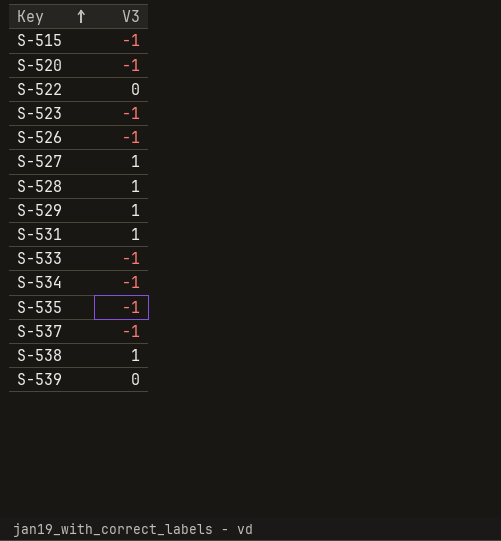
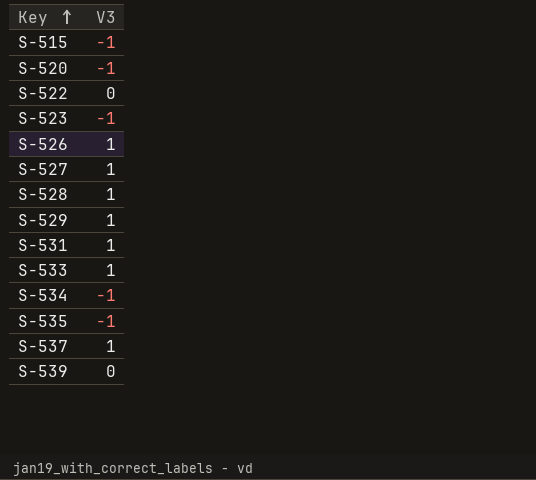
row S-538: 1 -> none
S-526 | V3: -1 -> 1
S-533 | V3: -1 -> 1
S-537 | V3: -1 -> 1

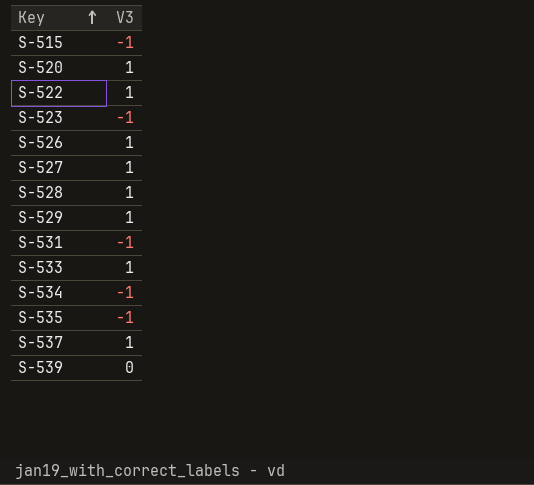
S-520 | V3: -1 -> 1
S-522 | V3: 0 -> 1
S-531 | V3: 1 -> -1

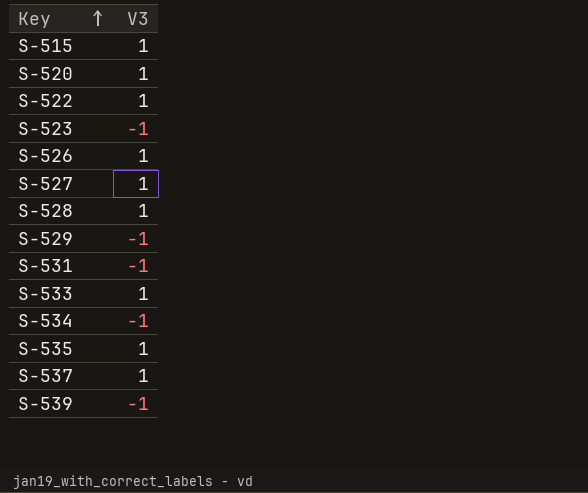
S-515 | V3: -1 -> 1
S-529 | V3: 1 -> -1
S-535 | V3: -1 -> 1
S-539 | V3: 0 -> -1

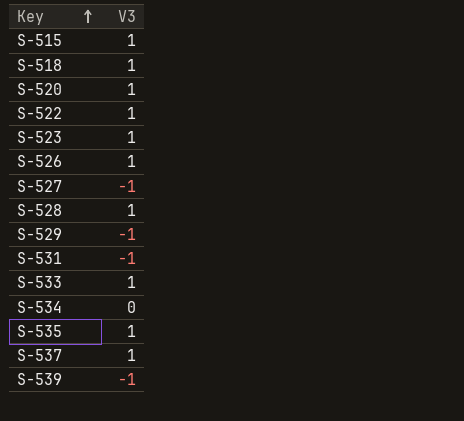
row S-518: none -> 1
S-523 | V3: -1 -> 1
S-527 | V3: 1 -> -1
S-534 | V3: -1 -> 0

